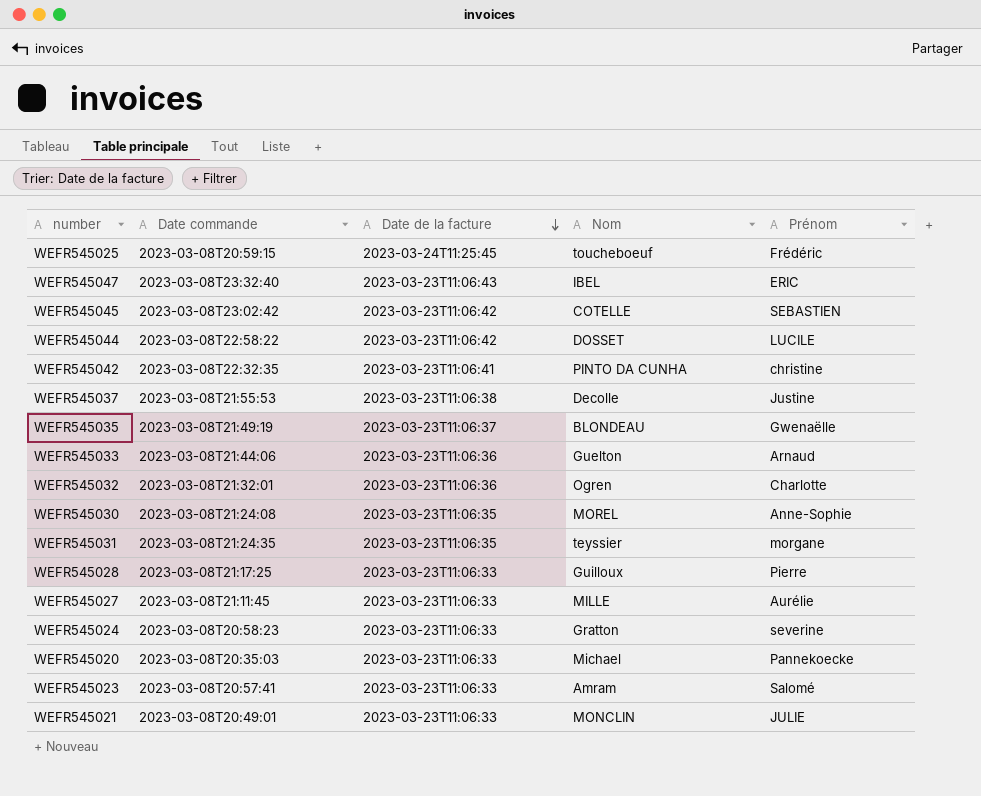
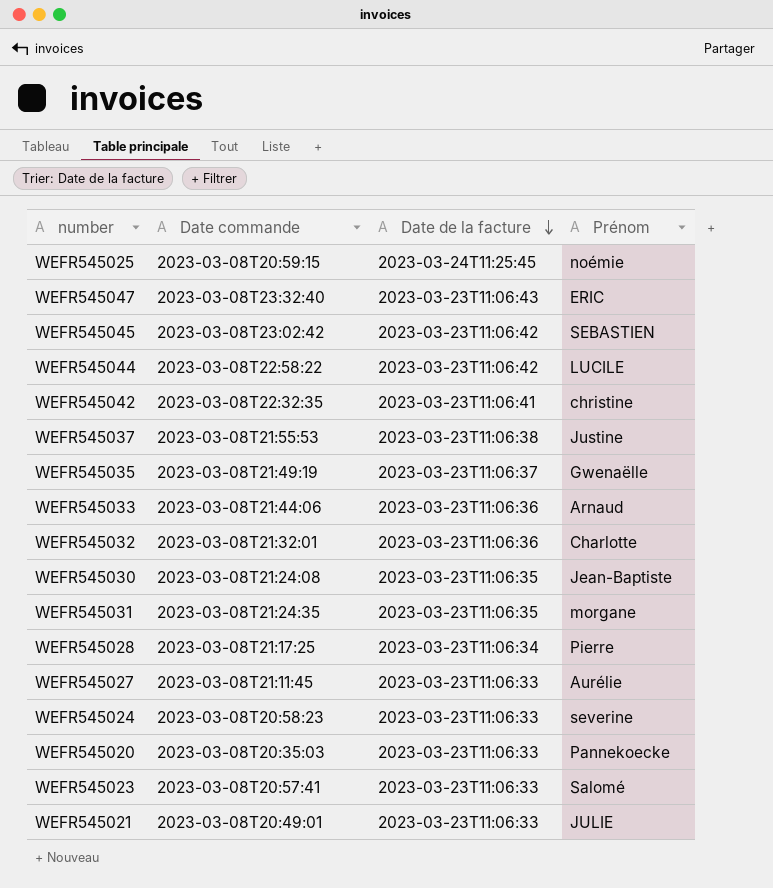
column Nom | position: 4 -> none
WEFR545025 | Prénom: Frédéric -> noémie
WEFR545030 | Prénom: Anne-Sophie -> Jean-Baptiste
WEFR545028 | Date de la facture: 2023-03-23T11:06:33 -> 2023-03-23T11:06:34

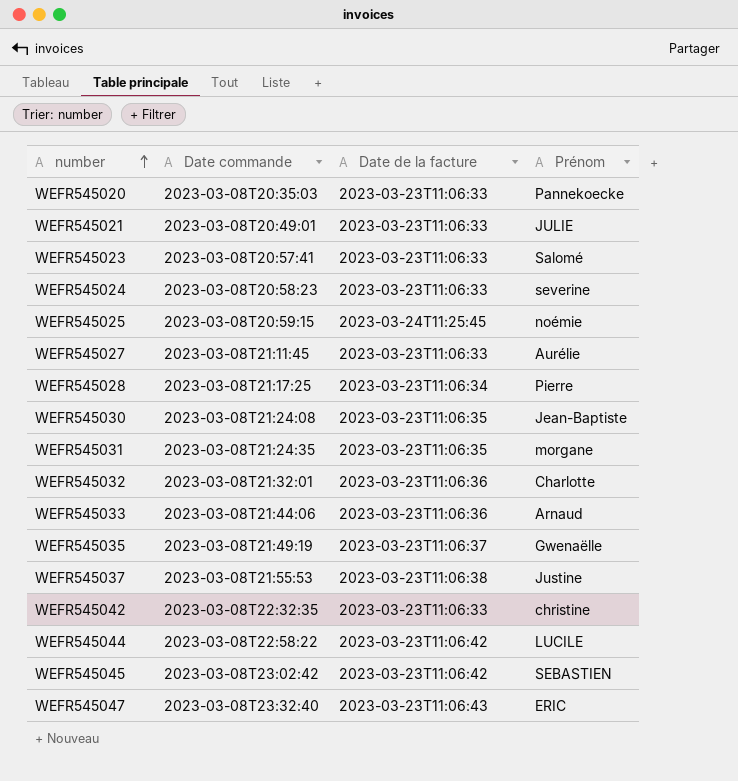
row order: Date de la facture descending -> number ascending
WEFR545042 | Date de la facture: 2023-03-23T11:06:41 -> 2023-03-23T11:06:33

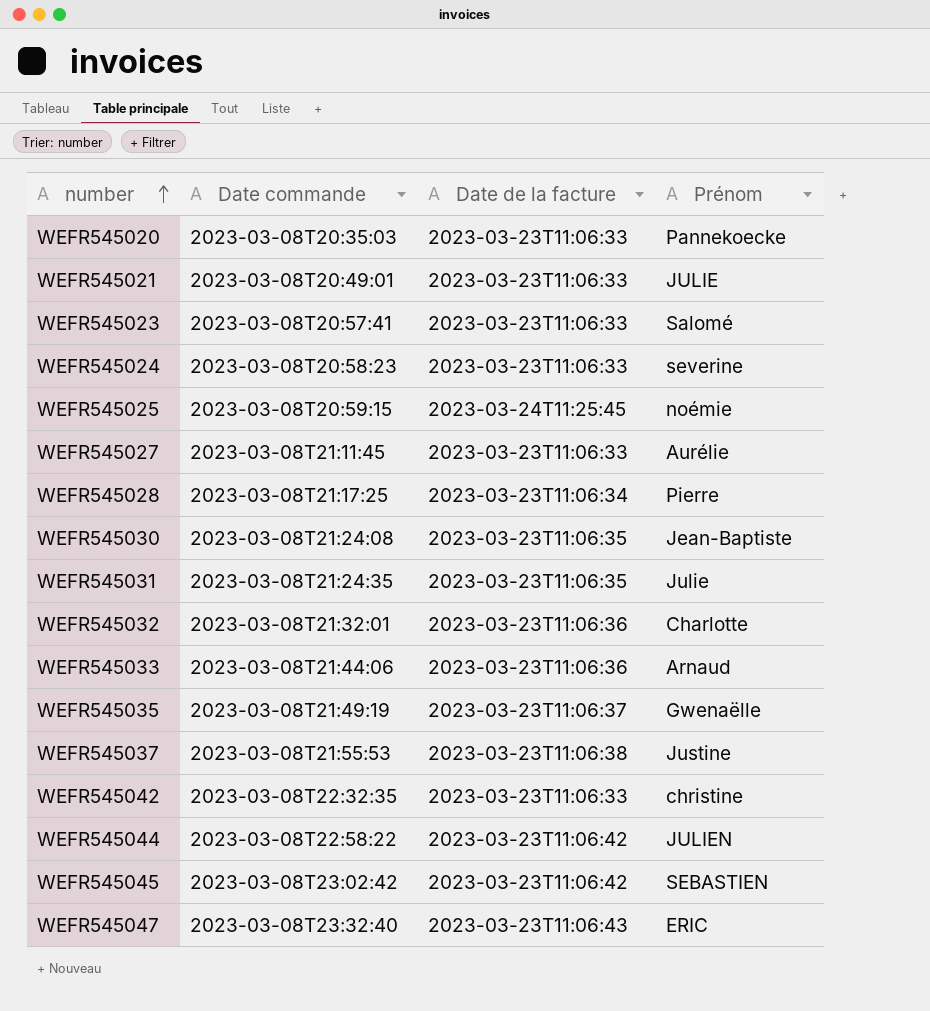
WEFR545031 | Prénom: morgane -> Julie
WEFR545044 | Prénom: LUCILE -> JULIEN

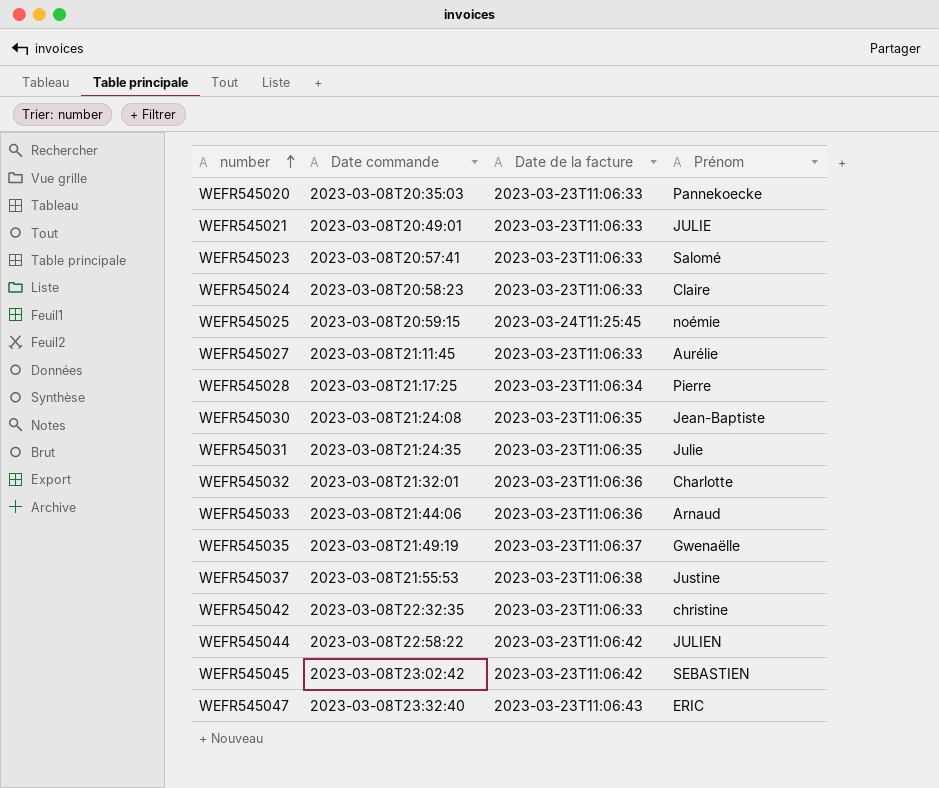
WEFR545024 | Prénom: severine -> Claire

